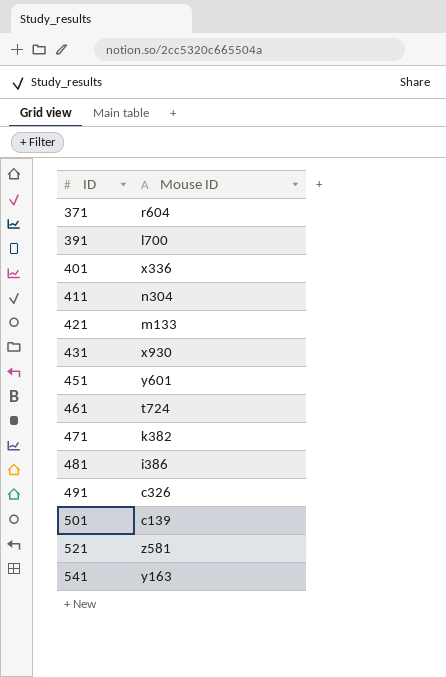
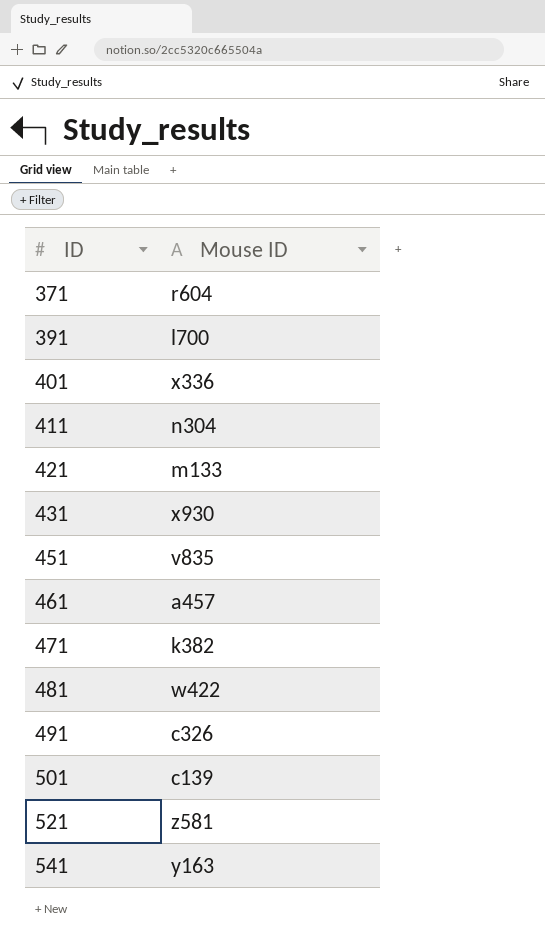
451 | Mouse ID: y601 -> v835
461 | Mouse ID: t724 -> a457
481 | Mouse ID: i386 -> w422

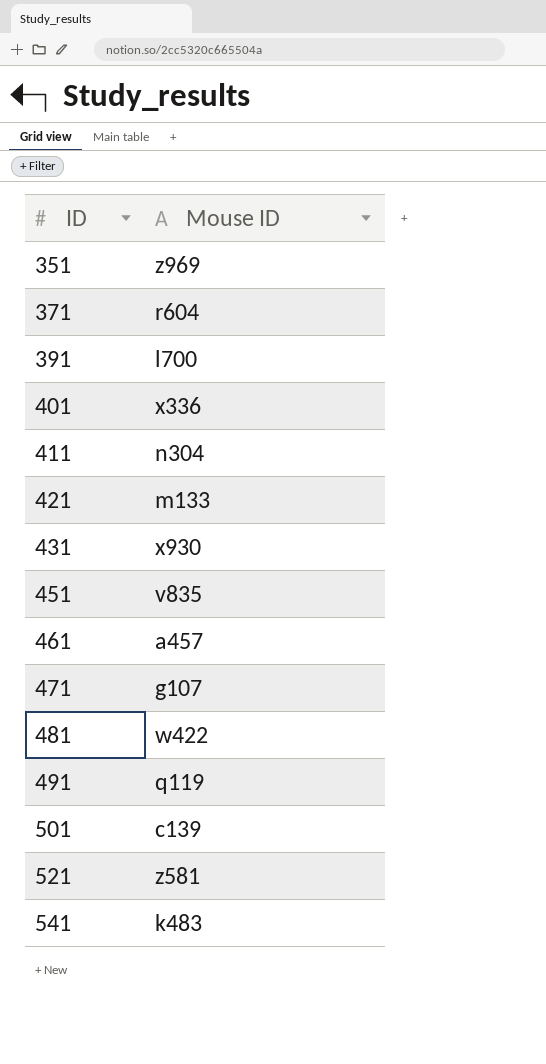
row 351: none -> z969
471 | Mouse ID: k382 -> g107
491 | Mouse ID: c326 -> q119
541 | Mouse ID: y163 -> k483

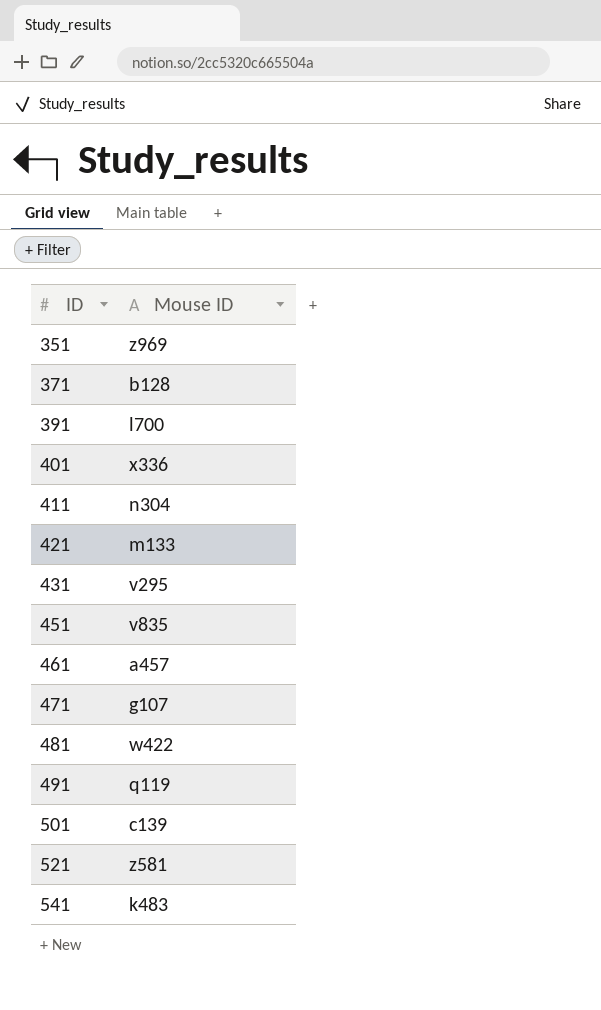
371 | Mouse ID: r604 -> b128
431 | Mouse ID: x930 -> v295

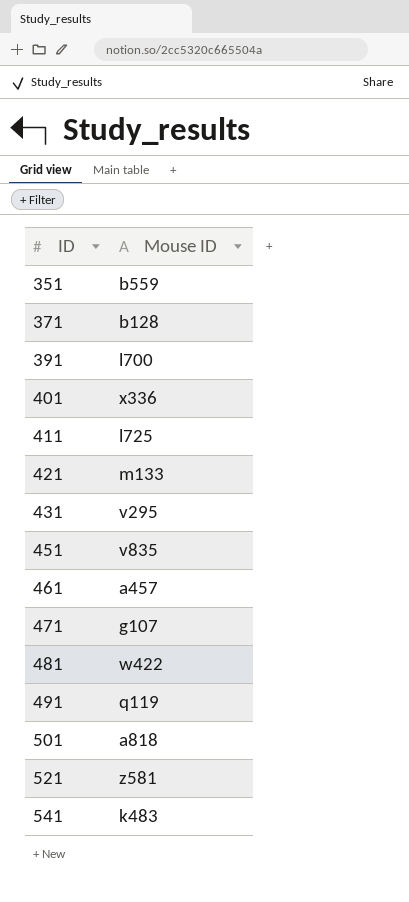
351 | Mouse ID: z969 -> b559
411 | Mouse ID: n304 -> l725
501 | Mouse ID: c139 -> a818

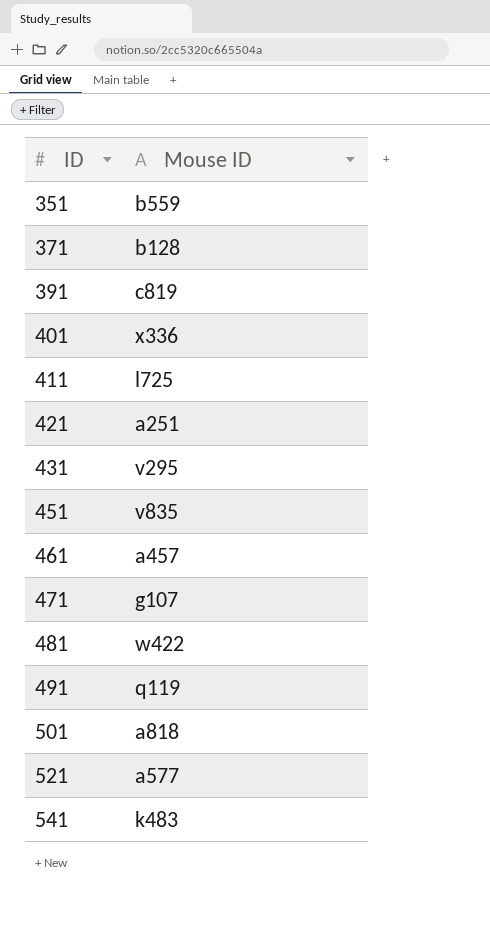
391 | Mouse ID: l700 -> c819
421 | Mouse ID: m133 -> a251
521 | Mouse ID: z581 -> a577

